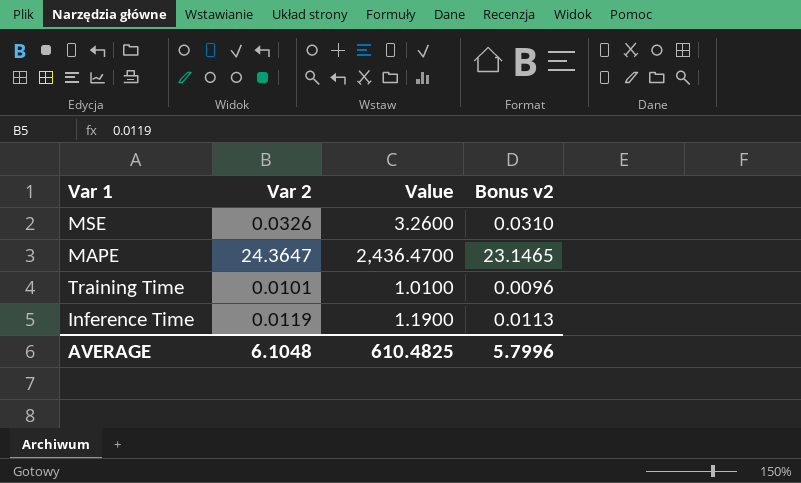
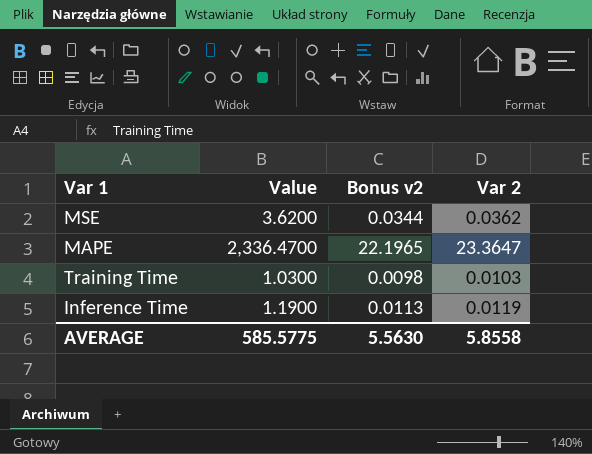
column Var 2 | position: 2 -> 4
MSE | Value: 3.2600 -> 3.6200
MSE | Bonus v2: 0.0310 -> 0.0344
MSE | Var 2: 0.0326 -> 0.0362
MAPE | Value: 2,436.4700 -> 2,336.4700
MAPE | Bonus v2: 23.1465 -> 22.1965
MAPE | Var 2: 24.3647 -> 23.3647
Training Time | Value: 1.0100 -> 1.0300
Training Time | Bonus v2: 0.0096 -> 0.0098
Training Time | Var 2: 0.0101 -> 0.0103
AVERAGE | Value: 610.4825 -> 585.5775
AVERAGE | Bonus v2: 5.7996 -> 5.5630
AVERAGE | Var 2: 6.1048 -> 5.8558

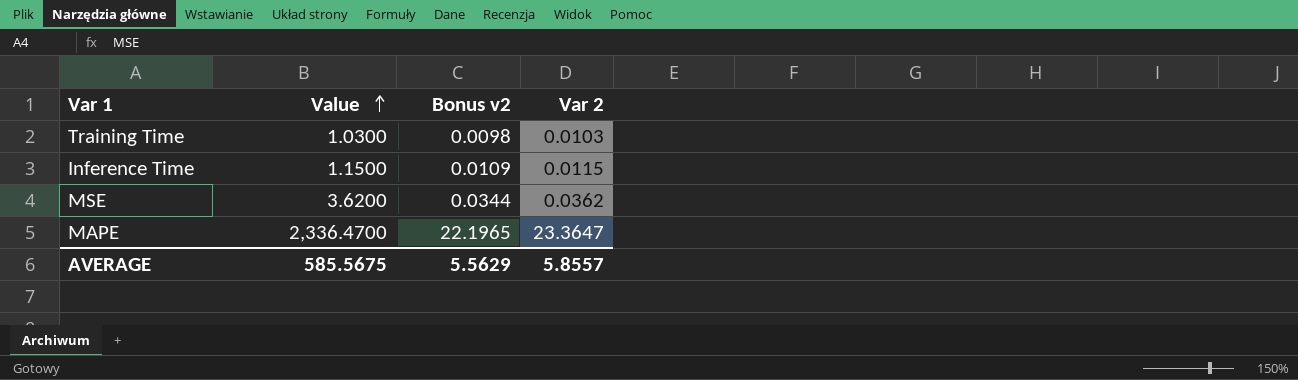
row order: none -> Value ascending
Inference Time | Value: 1.1900 -> 1.1500
Inference Time | Bonus v2: 0.0113 -> 0.0109
Inference Time | Var 2: 0.0119 -> 0.0115
AVERAGE | Value: 585.5775 -> 585.5675
AVERAGE | Bonus v2: 5.5630 -> 5.5629
AVERAGE | Var 2: 5.8558 -> 5.8557

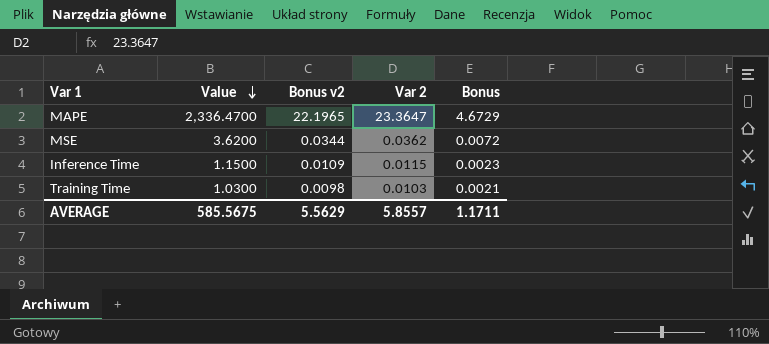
row order: Value ascending -> Value descending
column Bonus | formula: none -> [Var 2] * 0.2

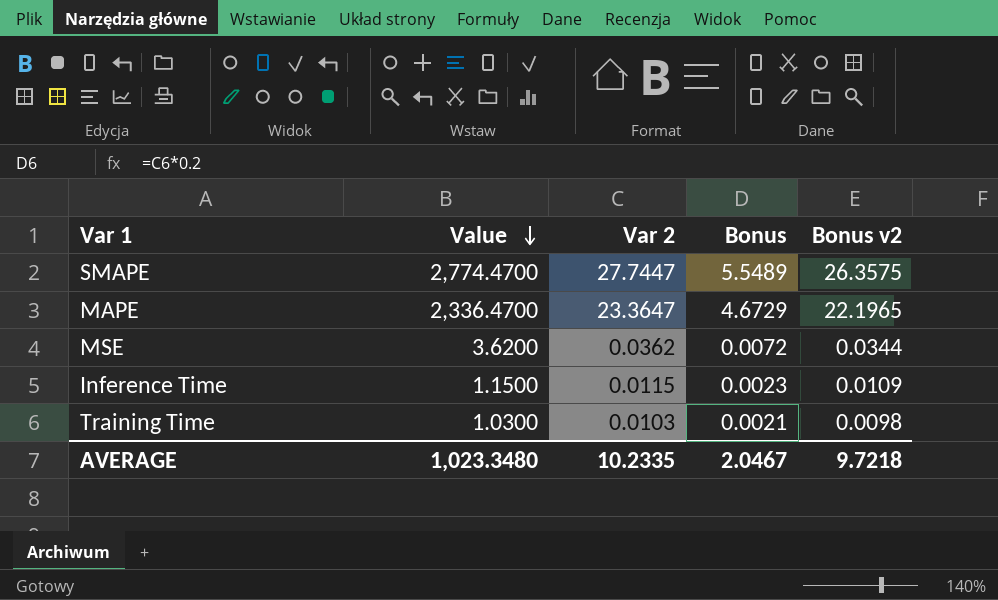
column Bonus v2 | position: 3 -> 5
row SMAPE: none -> 2,774.4700 | 27.7447 | 5.5489 | 26.3575
AVERAGE | Value: 585.5675 -> 1,023.3480
AVERAGE | Var 2: 5.8557 -> 10.2335
AVERAGE | Bonus: 1.1711 -> 2.0467
AVERAGE | Bonus v2: 5.5629 -> 9.7218

